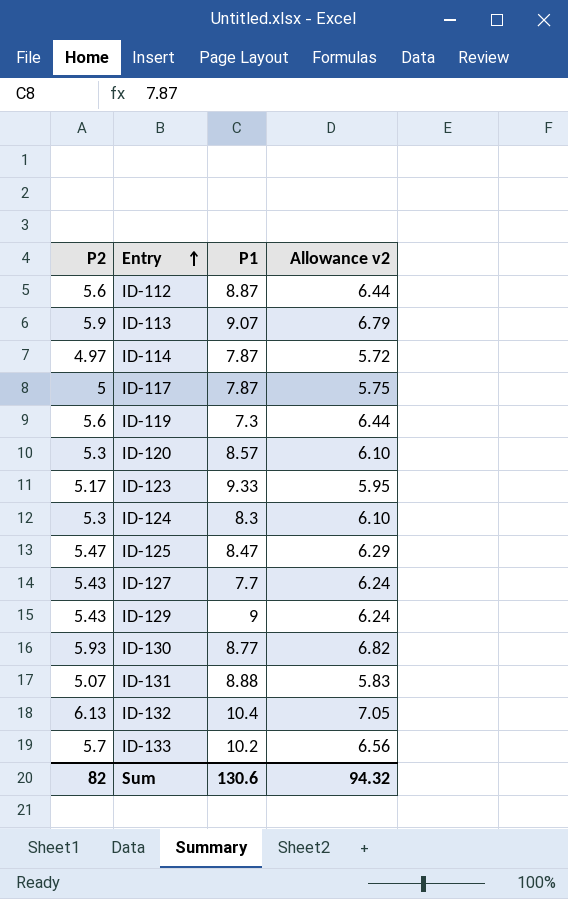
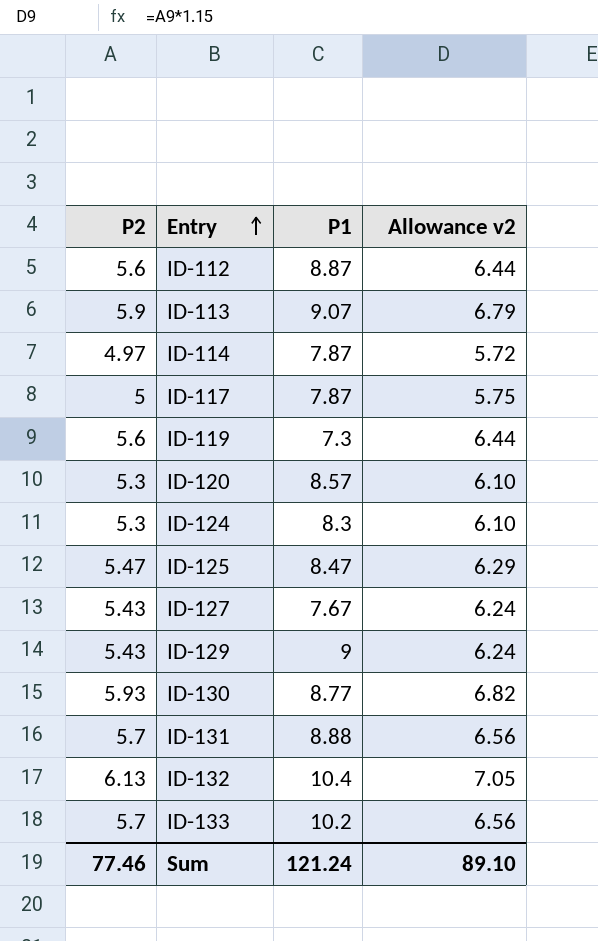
row ID-123: 5.17 | 9.33 | 5.95 -> none
ID-127 | P1: 7.7 -> 7.67
ID-131 | P2: 5.07 -> 5.7
ID-131 | Allowance v2: 5.83 -> 6.56
Sum | P2: 82 -> 77.46
Sum | P1: 130.6 -> 121.24
Sum | Allowance v2: 94.32 -> 89.10

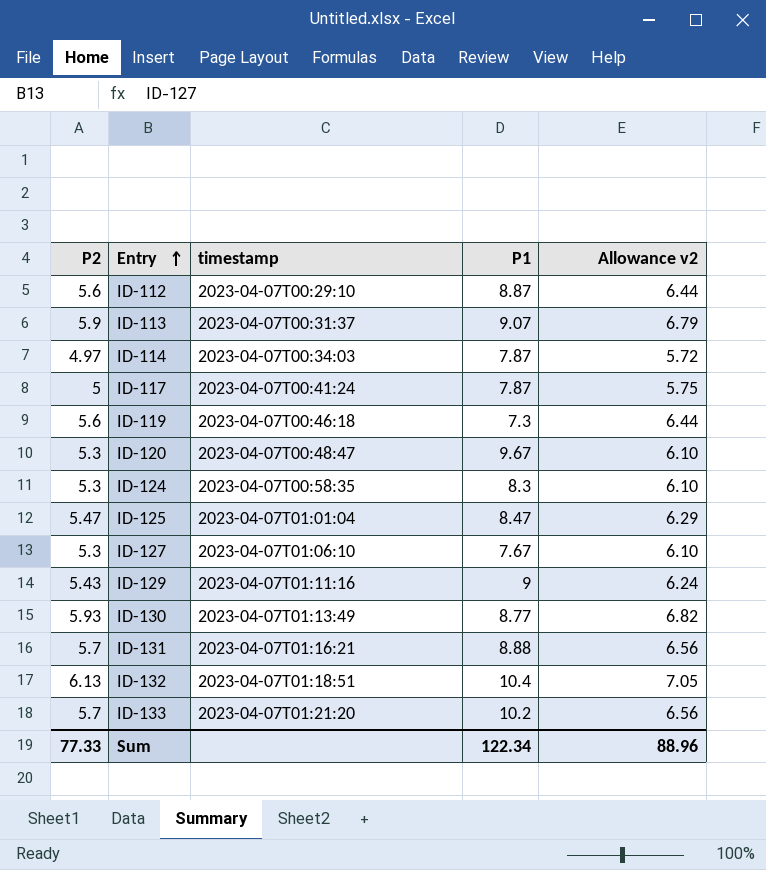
column timestamp | position: none -> 3
ID-120 | P1: 8.57 -> 9.67
ID-127 | P2: 5.43 -> 5.3
ID-127 | Allowance v2: 6.24 -> 6.10
Sum | P2: 77.46 -> 77.33
Sum | P1: 121.24 -> 122.34
Sum | Allowance v2: 89.10 -> 88.96

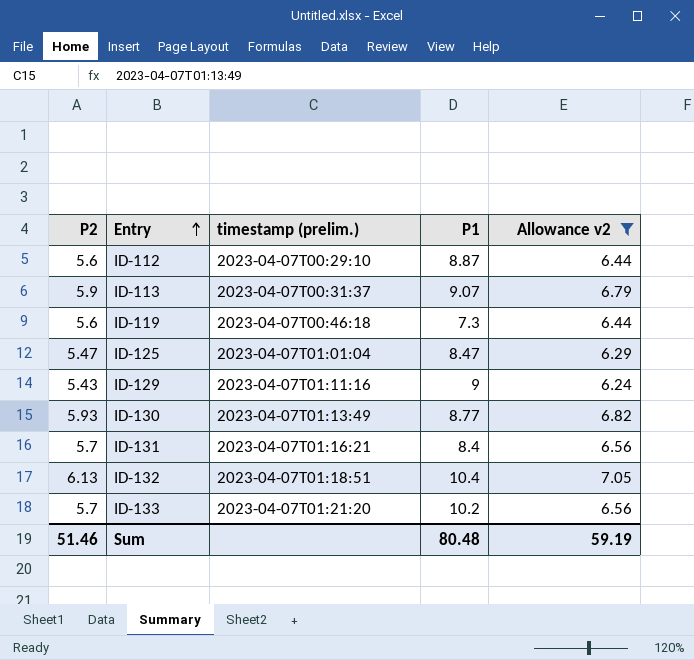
filter: none -> Allowance v2 >= 6.24
column name: timestamp -> timestamp (prelim.)
ID-131 | P1: 8.88 -> 8.4
Sum | P2: 77.33 -> 51.46
Sum | P1: 122.34 -> 80.48
Sum | Allowance v2: 88.96 -> 59.19

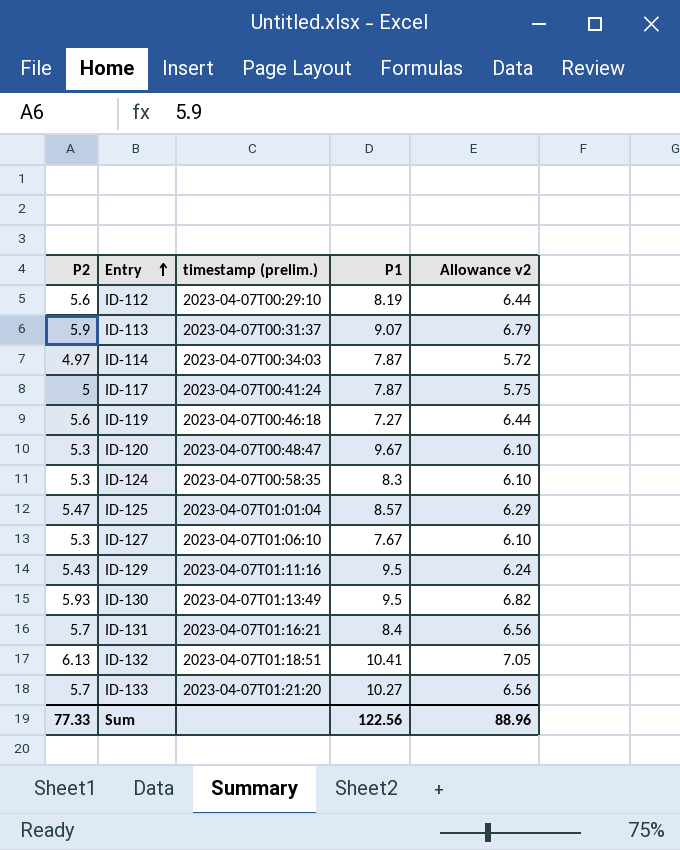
filter: Allowance v2 >= 6.24 -> none
ID-112 | P1: 8.87 -> 8.19
ID-119 | P1: 7.3 -> 7.27
ID-125 | P1: 8.47 -> 8.57
ID-129 | P1: 9 -> 9.5
ID-130 | P1: 8.77 -> 9.5
ID-132 | P1: 10.4 -> 10.41
ID-133 | P1: 10.2 -> 10.27
Sum | P2: 51.46 -> 77.33
Sum | P1: 80.48 -> 122.56
Sum | Allowance v2: 59.19 -> 88.96

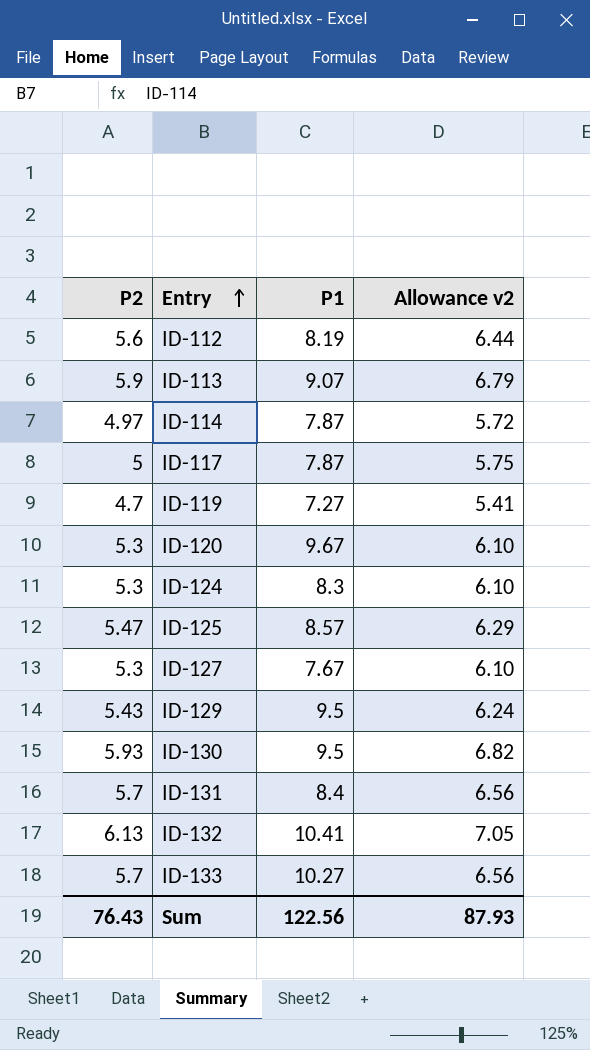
column timestamp (prelim.) | position: 3 -> none
ID-119 | P2: 5.6 -> 4.7
ID-119 | Allowance v2: 6.44 -> 5.41
Sum | P2: 77.33 -> 76.43
Sum | Allowance v2: 88.96 -> 87.93

